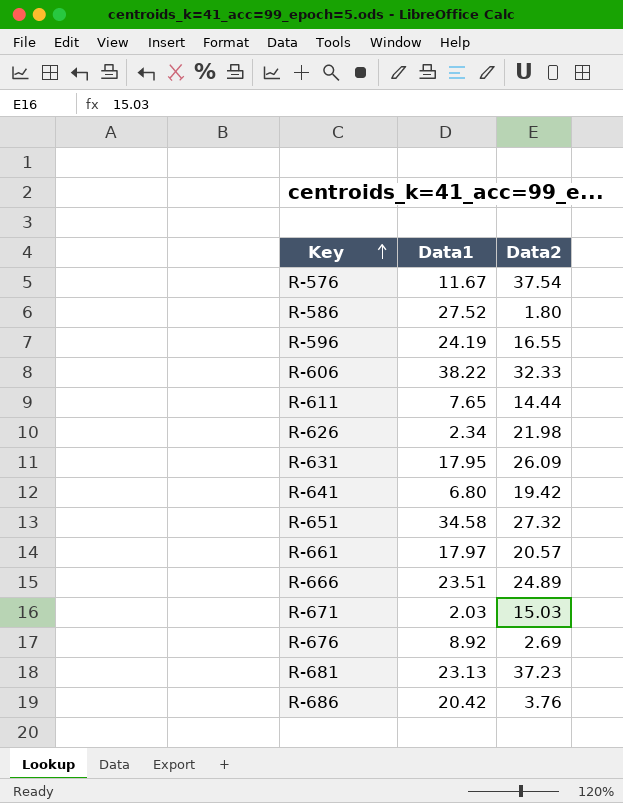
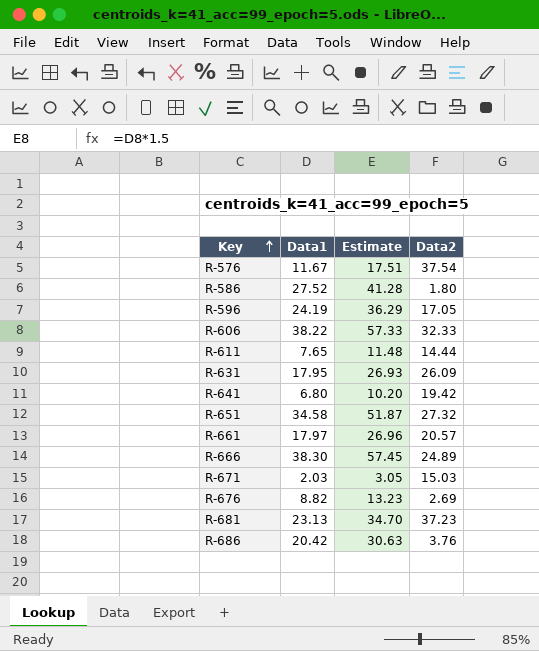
column Estimate | formula: none -> [Data1] * 1.5
row R-626: 2.34 | 21.98 -> none
R-596 | Data2: 16.55 -> 17.05
R-666 | Data1: 23.51 -> 38.30
R-676 | Data1: 8.92 -> 8.82

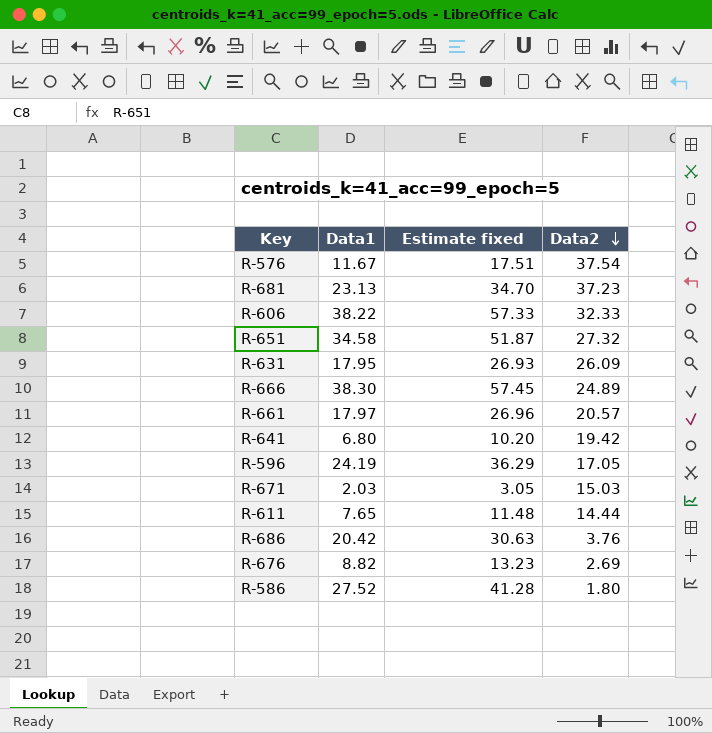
row order: Key ascending -> Data2 descending
column name: Estimate -> Estimate fixed

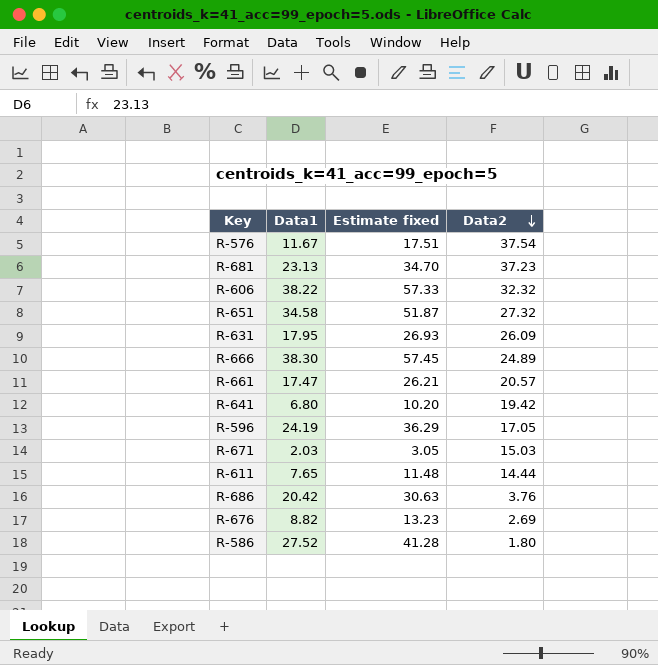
R-606 | Data2: 32.33 -> 32.32
R-661 | Data1: 17.97 -> 17.47
R-661 | Estimate fixed: 26.96 -> 26.21

